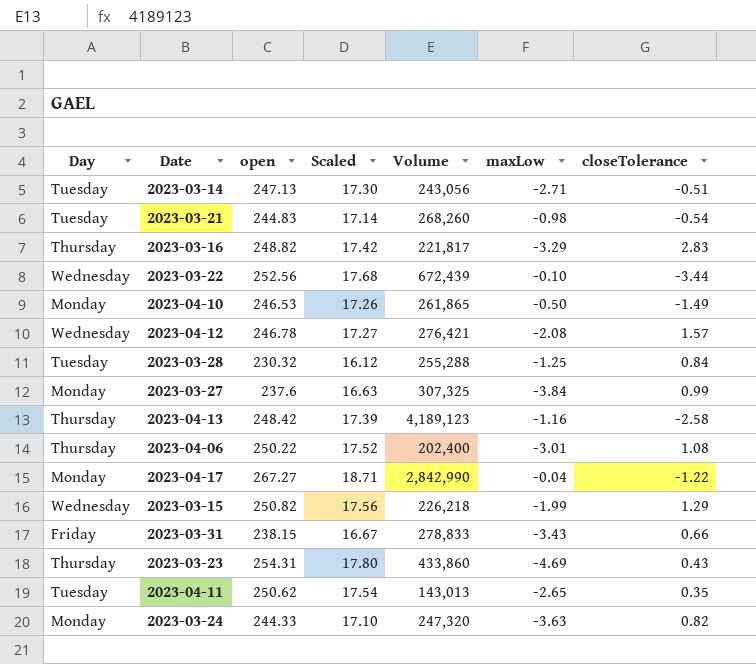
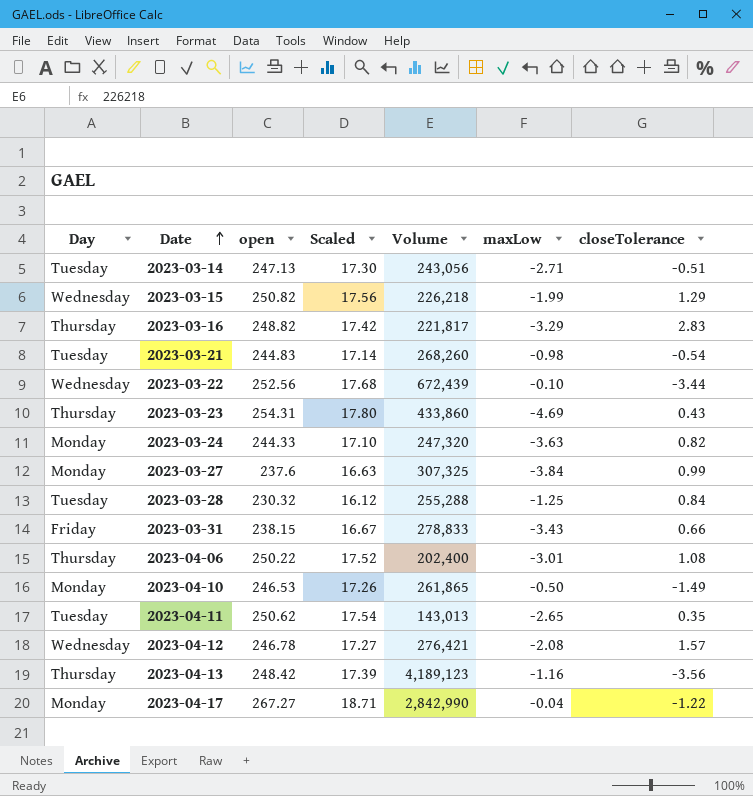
row order: none -> Date ascending
2023-04-13 | closeTolerance: -2.58 -> -3.56

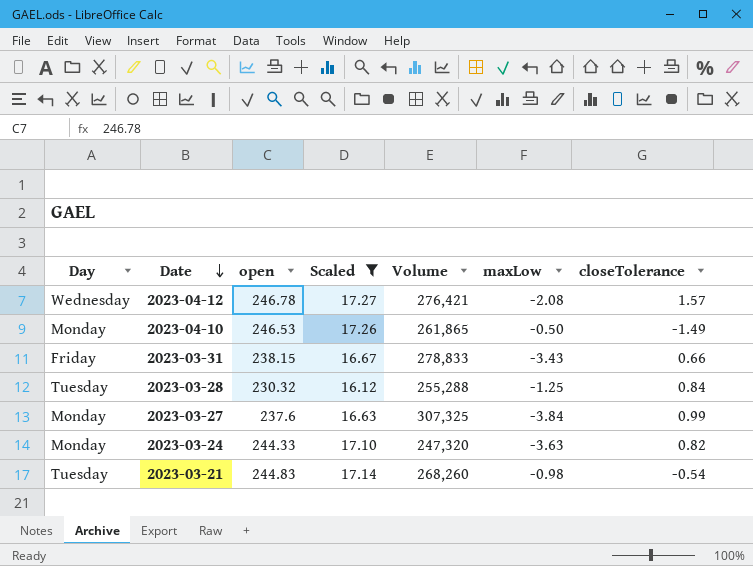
filter: none -> Scaled <= 17.27
row order: Date ascending -> Date descending

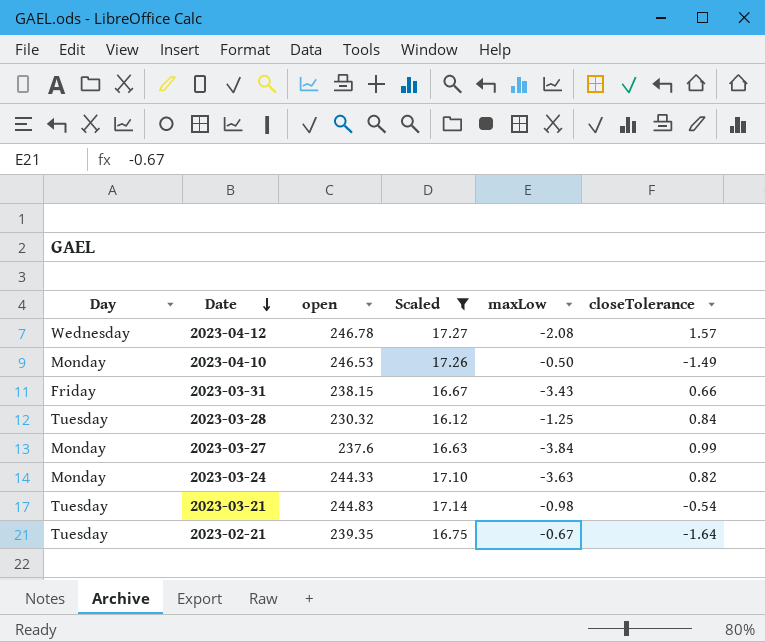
column Volume | position: 5 -> none
row 2023-02-21: none -> Tuesday | 239.35 | 16.75 | -0.67 | -1.64

